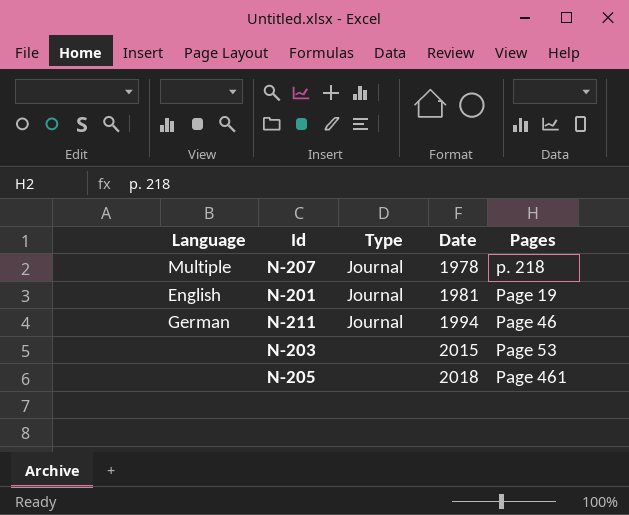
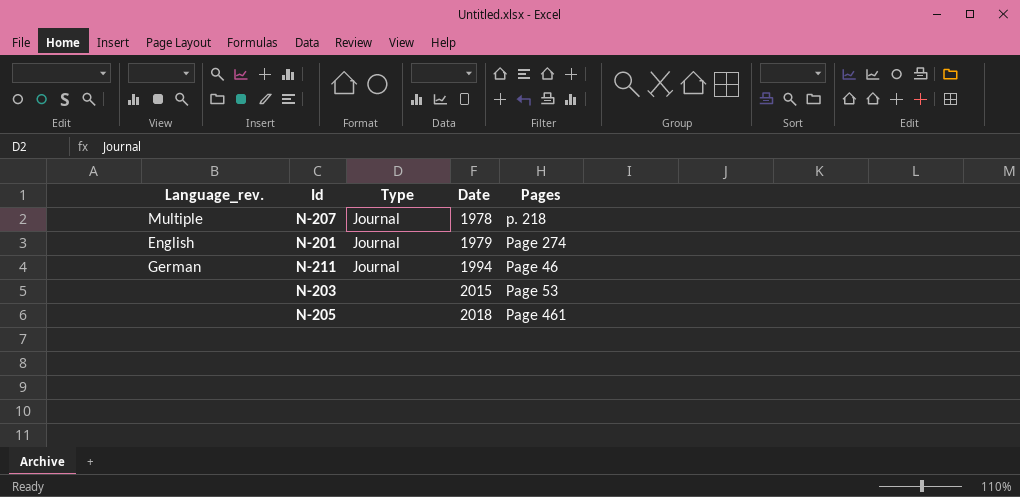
column name: Language -> Language_rev.
N-201 | Date: 1981 -> 1979
N-201 | Pages: Page 19 -> Page 274

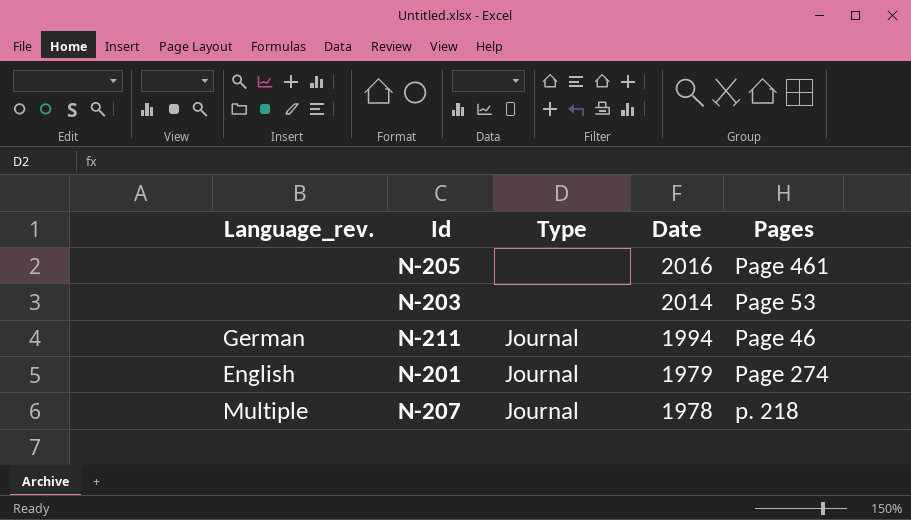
row order: Date ascending -> Date descending
N-205 | Date: 2018 -> 2016
N-203 | Date: 2015 -> 2014

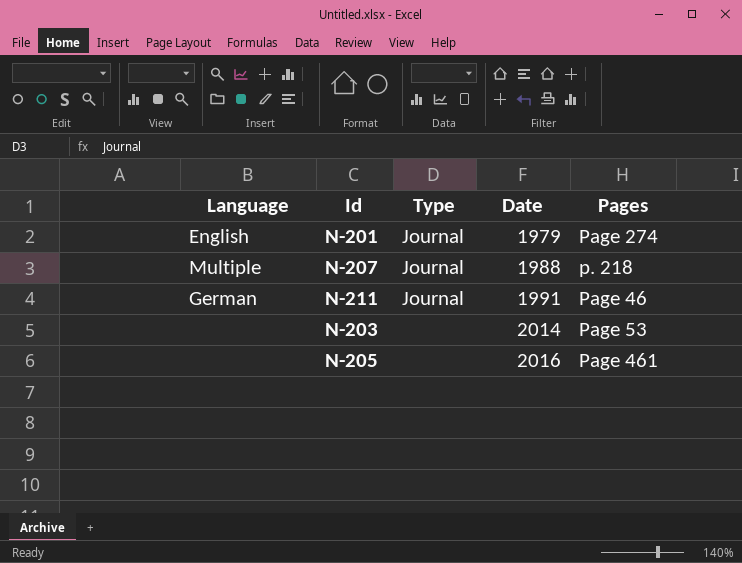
row order: Date descending -> Date ascending
column name: Language_rev. -> Language
N-207 | Date: 1978 -> 1988
N-211 | Date: 1994 -> 1991

